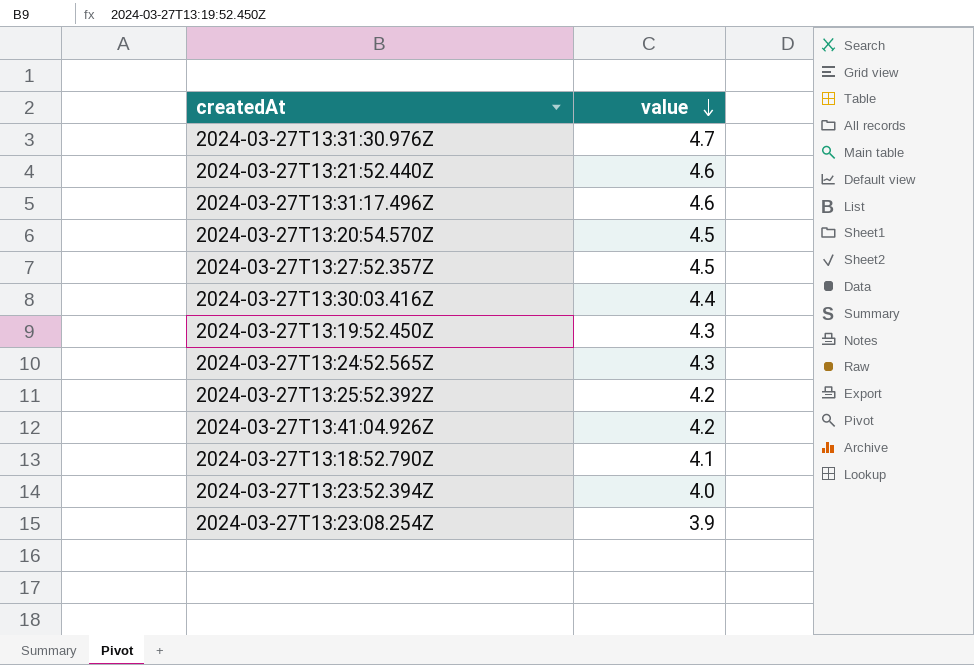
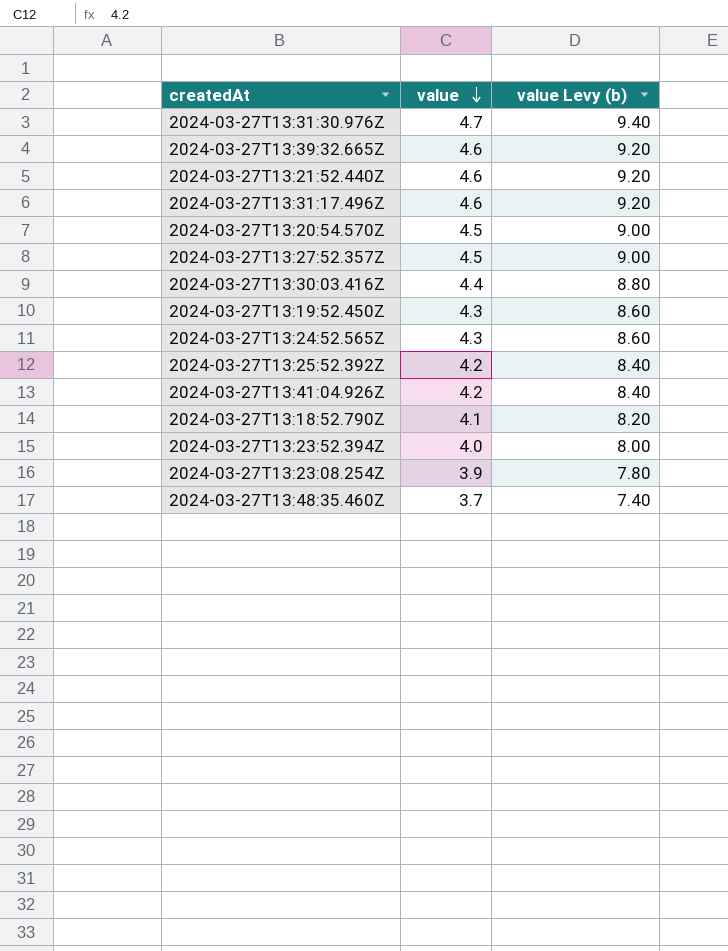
column value Levy (b) | formula: none -> [value] * 2
row 2024-03-27T13:39:32.665Z: none -> 4.6 | 9.20
row 2024-03-27T13:48:35.460Z: none -> 3.7 | 7.40

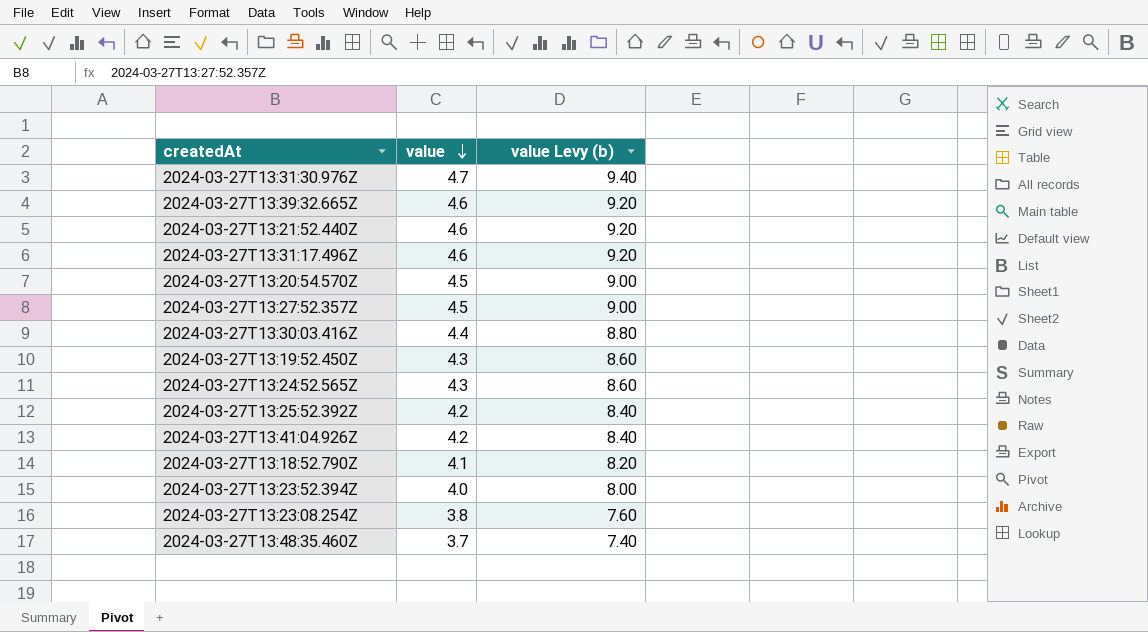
2024-03-27T13:23:08.254Z | value: 3.9 -> 3.8
2024-03-27T13:23:08.254Z | value Levy (b): 7.80 -> 7.60

